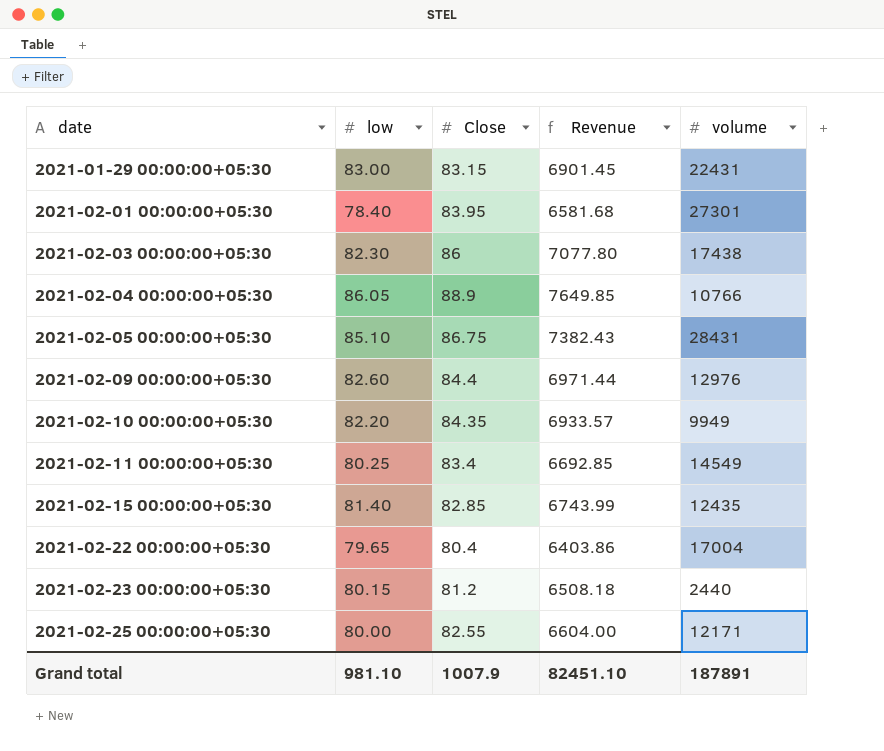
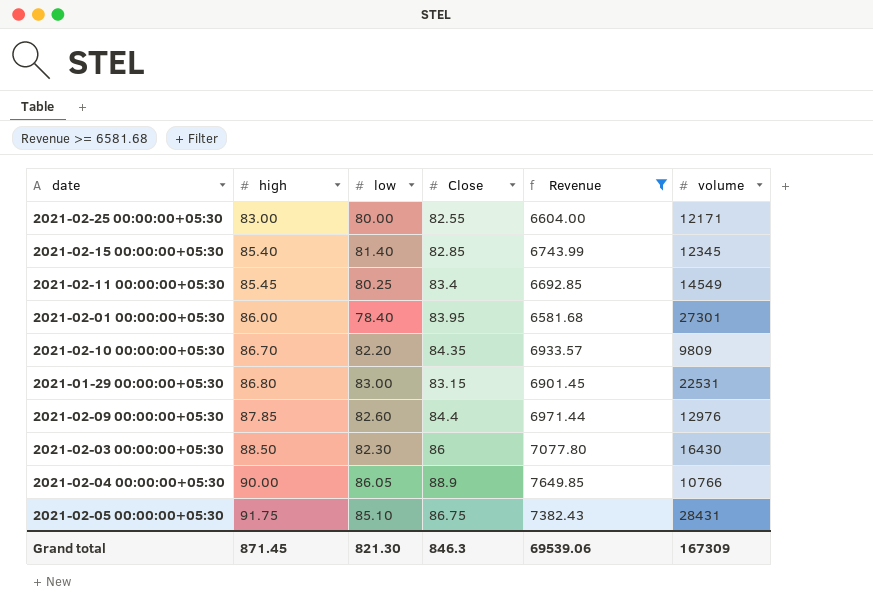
filter: none -> Revenue >= 6581.68
row order: date ascending -> high ascending
column high | position: none -> 2
2021-02-15 00:00:00+05:30 | volume: 12435 -> 12345
2021-02-10 00:00:00+05:30 | volume: 9949 -> 9809
2021-01-29 00:00:00+05:30 | volume: 22431 -> 22531
2021-02-03 00:00:00+05:30 | volume: 17438 -> 16430
Grand total | low: 981.10 -> 821.30
Grand total | Close: 1007.9 -> 846.3
Grand total | Revenue: 82451.10 -> 69539.06
Grand total | volume: 187891 -> 167309

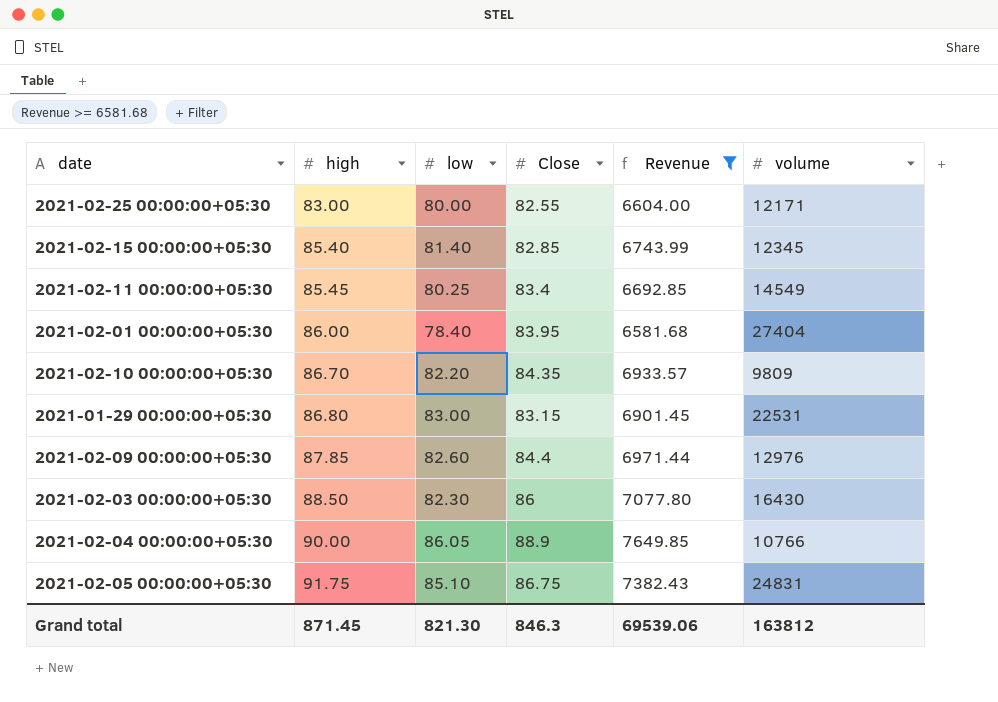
2021-02-01 00:00:00+05:30 | volume: 27301 -> 27404
2021-02-05 00:00:00+05:30 | volume: 28431 -> 24831
Grand total | volume: 167309 -> 163812

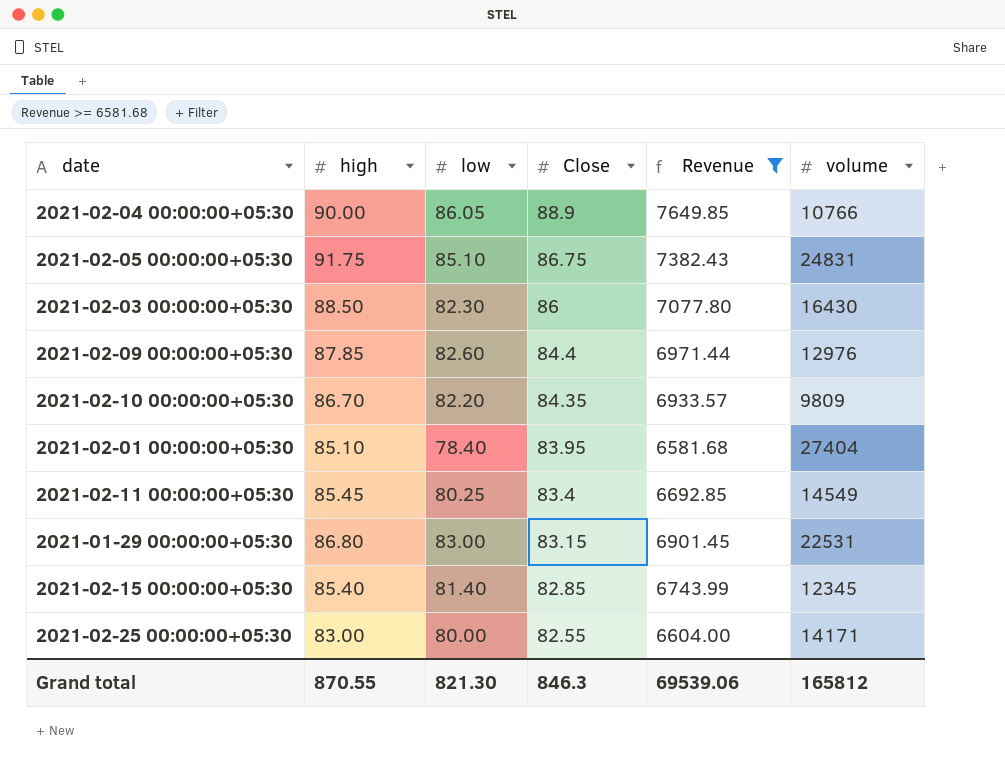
row order: high ascending -> Close descending
2021-02-01 00:00:00+05:30 | high: 86.00 -> 85.10
2021-02-25 00:00:00+05:30 | volume: 12171 -> 14171
Grand total | high: 871.45 -> 870.55
Grand total | volume: 163812 -> 165812

